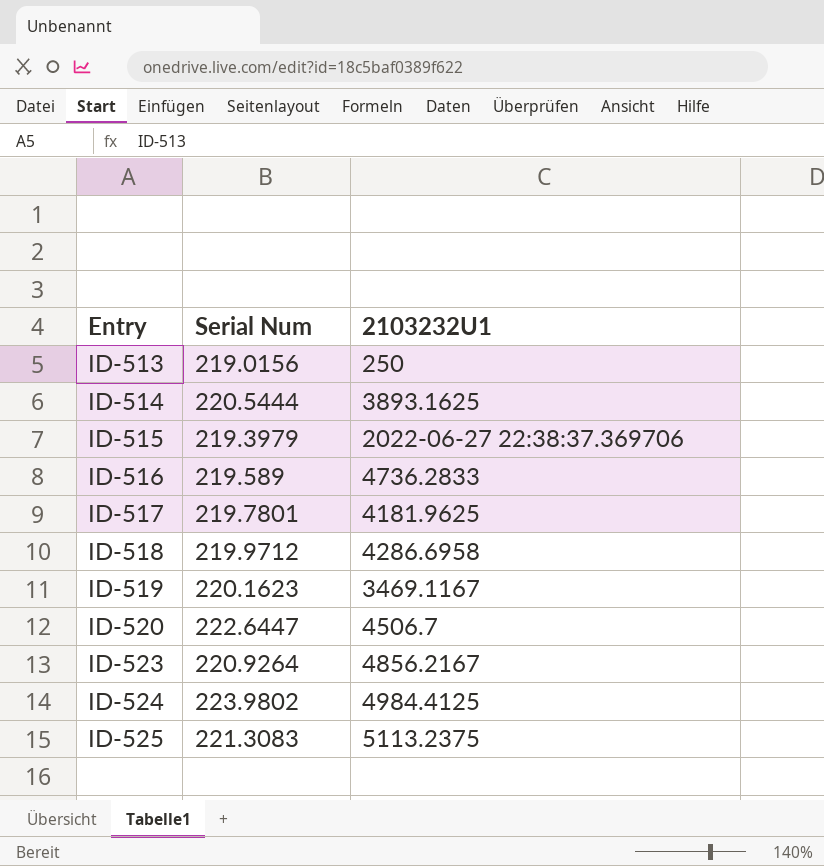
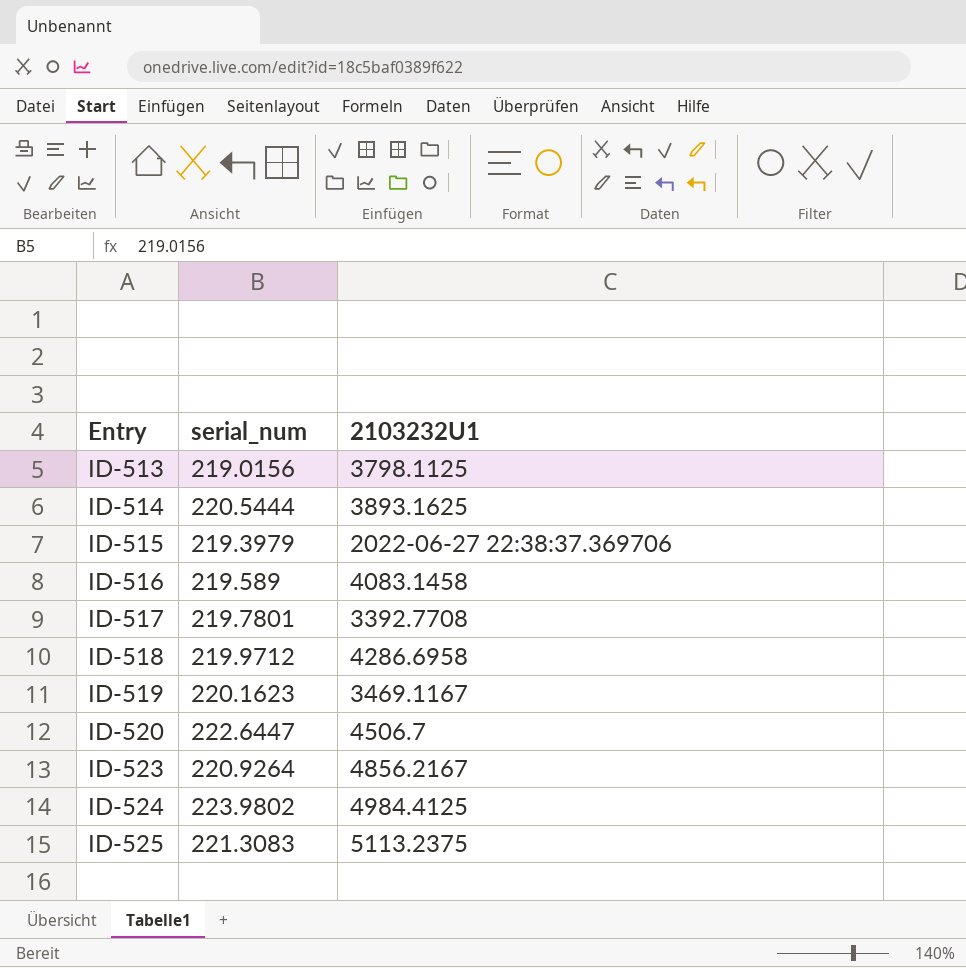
column name: Serial Num -> serial_num
ID-513 | 2103232U1: 250 -> 3798.1125
ID-516 | 2103232U1: 4736.2833 -> 4083.1458
ID-517 | 2103232U1: 4181.9625 -> 3392.7708

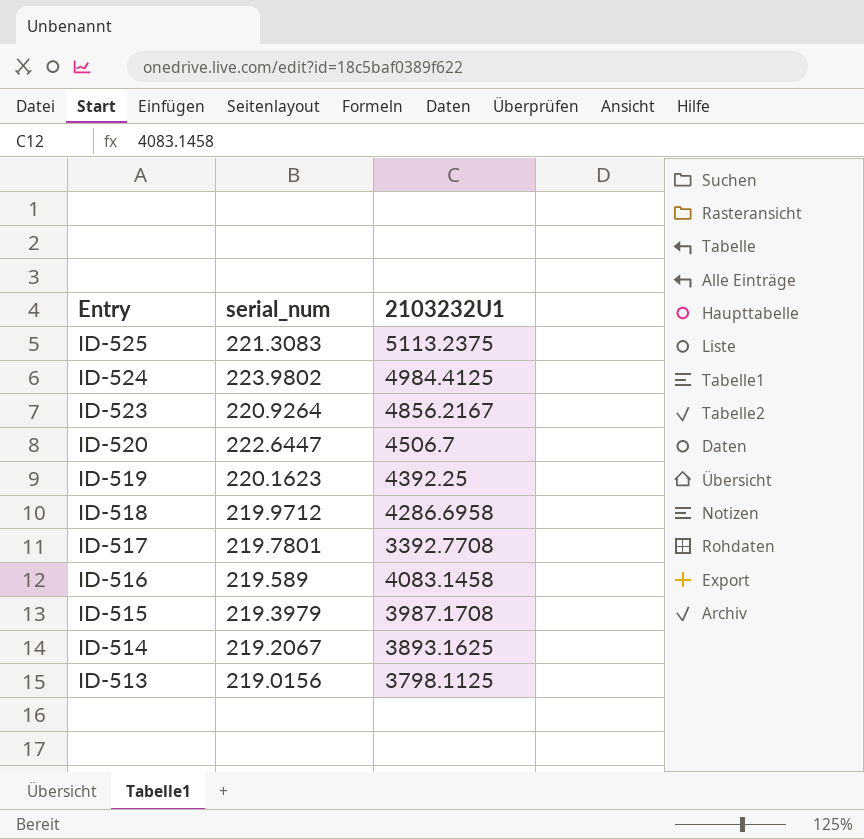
row order: Entry ascending -> Entry descending
ID-519 | 2103232U1: 3469.1167 -> 4392.25
ID-515 | 2103232U1: 2022-06-27 22:38:37.369706 -> 3987.1708
ID-514 | serial_num: 220.5444 -> 219.2067

